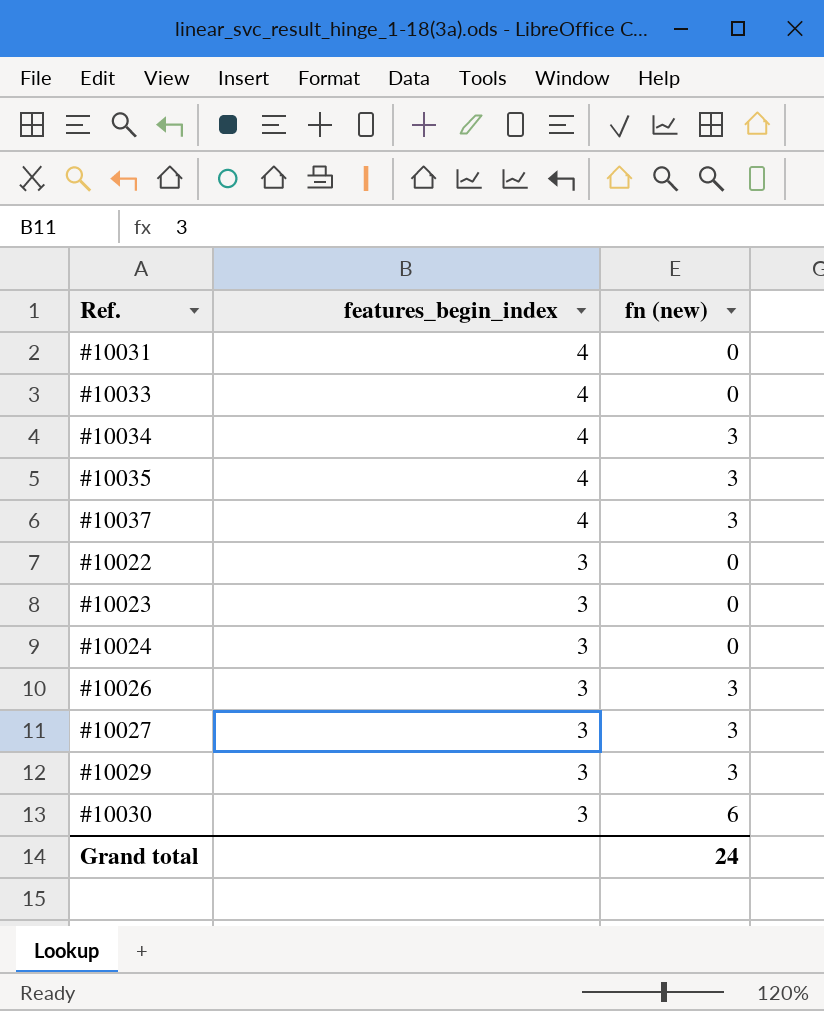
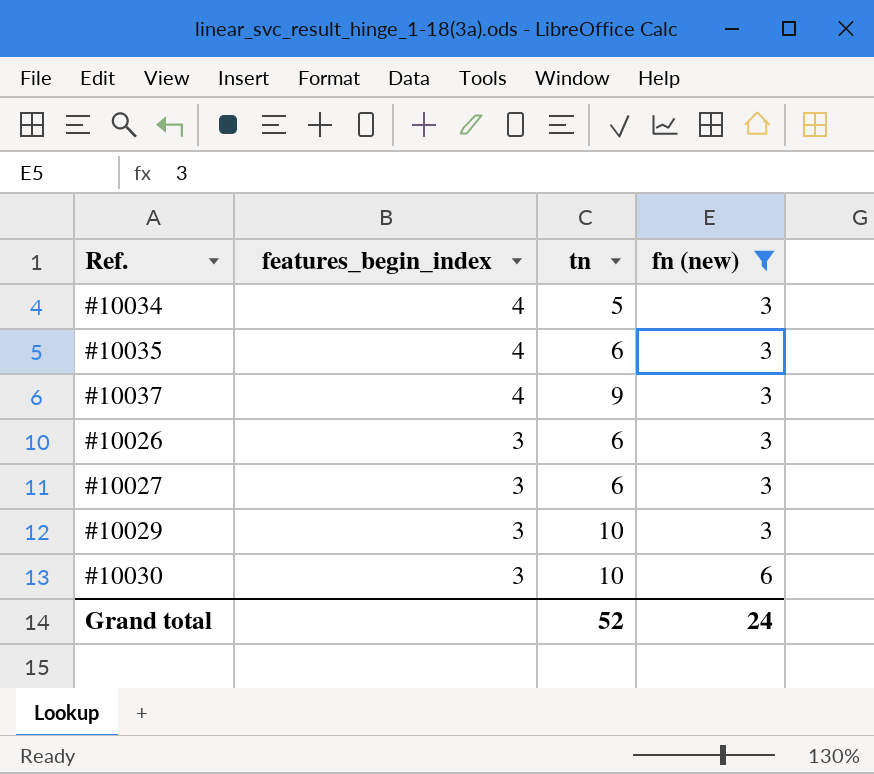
filter: none -> fn (new) != 0
column tn | position: none -> 3

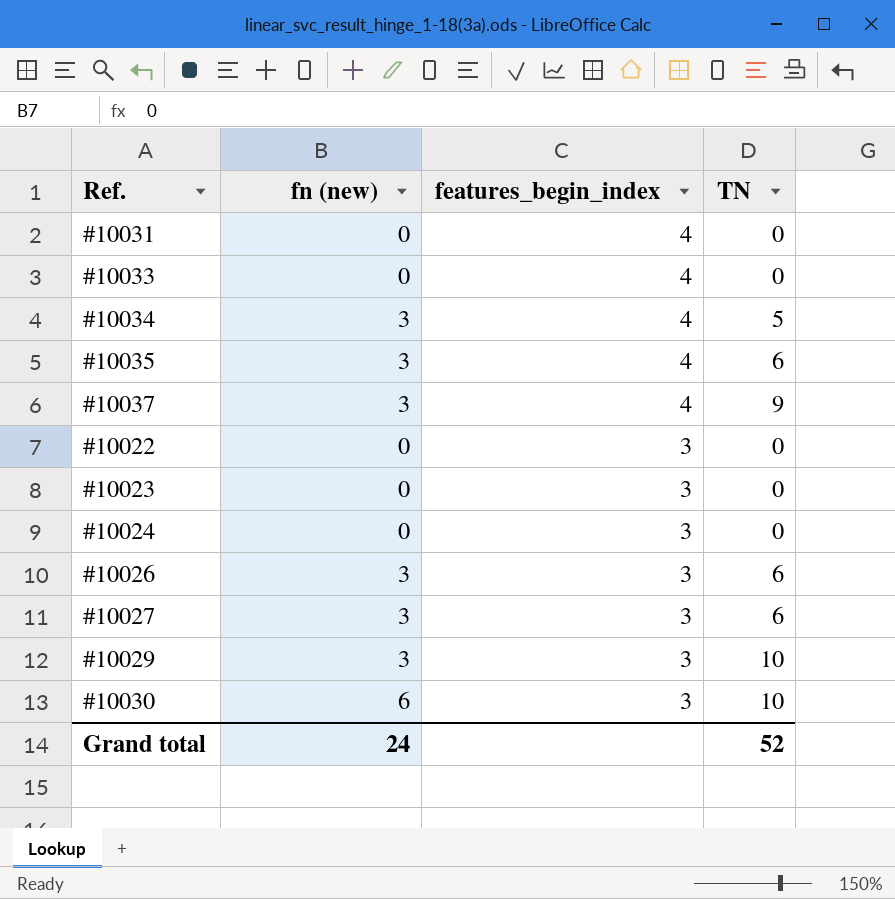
filter: fn (new) != 0 -> none
column fn (new) | position: 4 -> 2
column name: tn -> TN

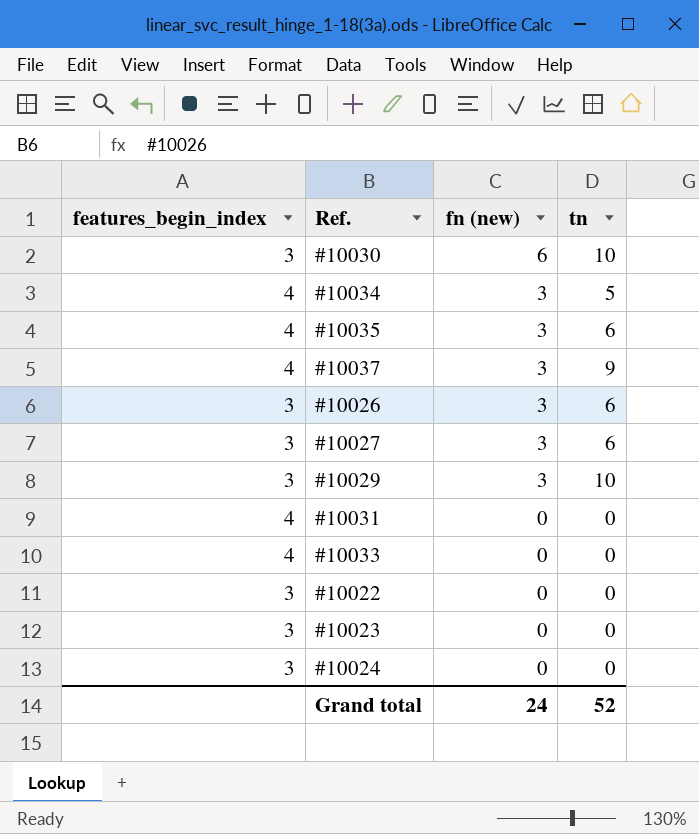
row order: features_begin_index descending -> fn (new) descending
column features_begin_index | position: 3 -> 1
column name: TN -> tn

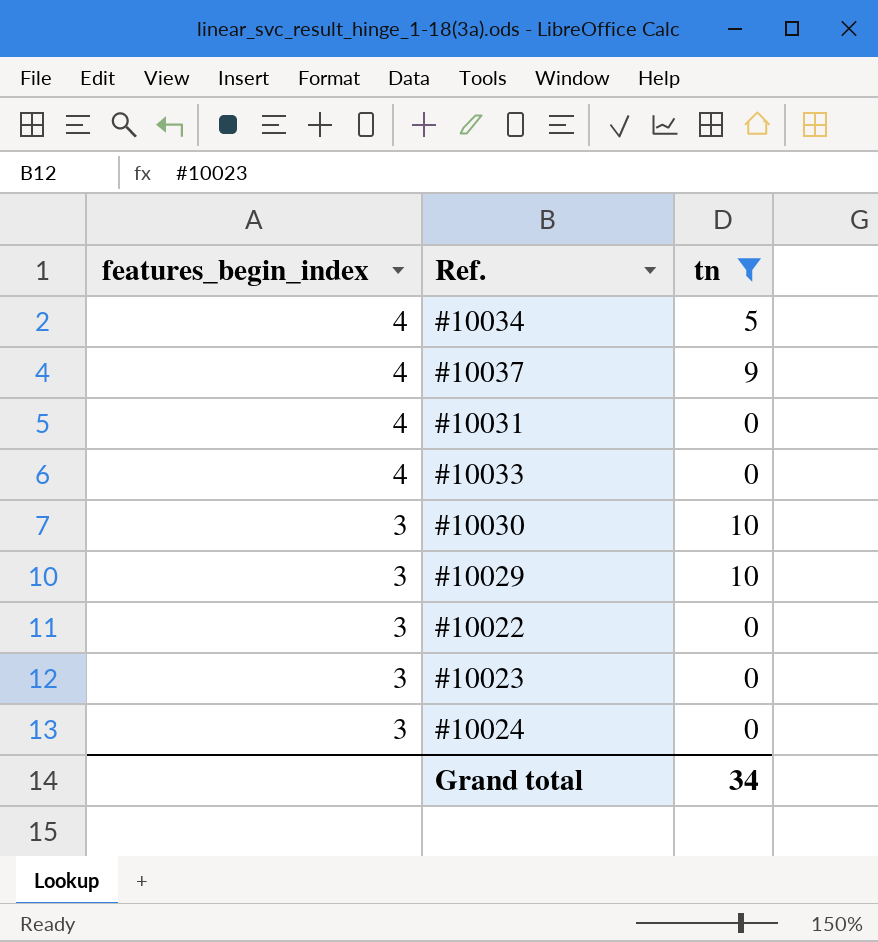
filter: none -> tn != 6
row order: fn (new) descending -> features_begin_index descending
column fn (new) | position: 3 -> none
Grand total | tn: 52 -> 34

